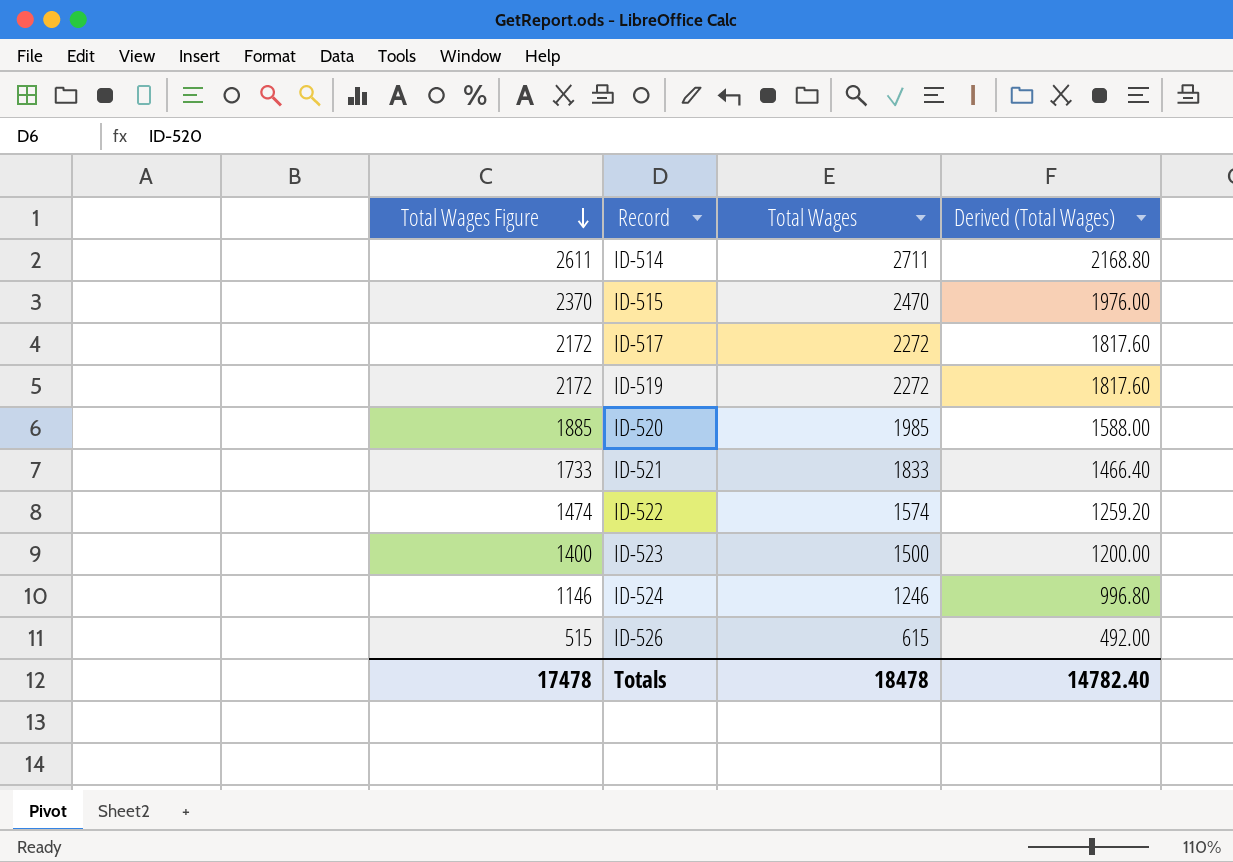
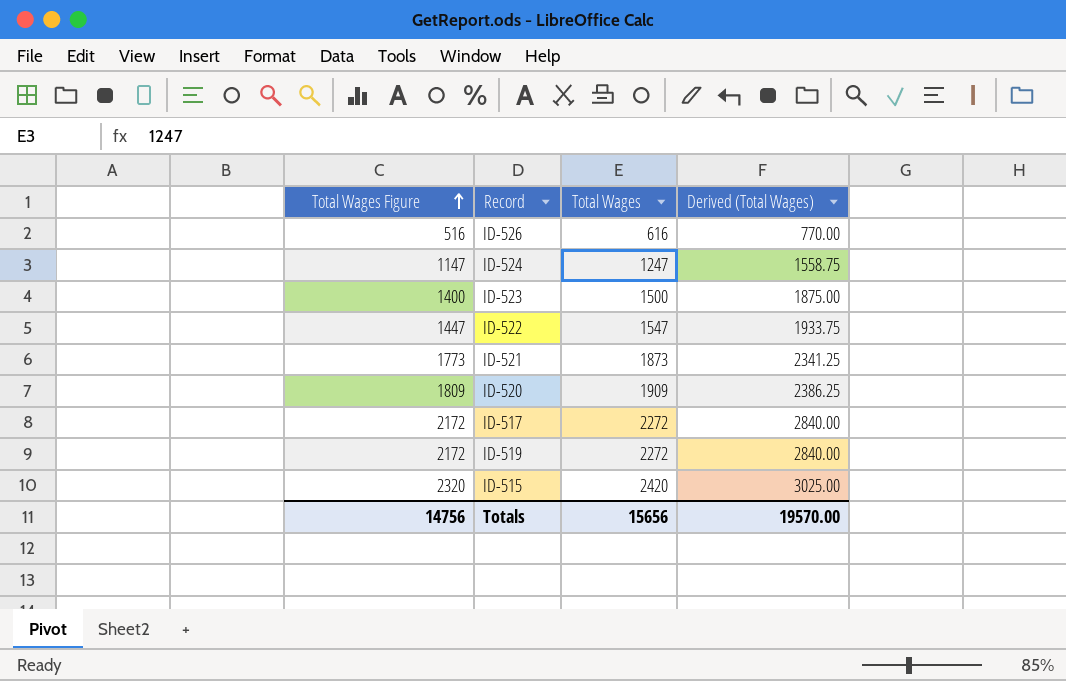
row order: Total Wages Figure descending -> Total Wages Figure ascending
column Derived (Total Wages) | formula: [Total Wages] * 0.8 -> [Total Wages] * 1.25
row ID-514: 2611 | 2711 | 2168.80 -> none
ID-526 | Total Wages Figure: 515 -> 516
ID-526 | Total Wages: 615 -> 616
ID-524 | Total Wages Figure: 1146 -> 1147
ID-524 | Total Wages: 1246 -> 1247
ID-522 | Total Wages Figure: 1474 -> 1447
ID-522 | Total Wages: 1574 -> 1547
ID-521 | Total Wages Figure: 1733 -> 1773
ID-521 | Total Wages: 1833 -> 1873
ID-520 | Total Wages Figure: 1885 -> 1809
ID-520 | Total Wages: 1985 -> 1909
ID-515 | Total Wages Figure: 2370 -> 2320
ID-515 | Total Wages: 2470 -> 2420
Totals | Total Wages Figure: 17478 -> 14756
Totals | Total Wages: 18478 -> 15656
Totals | Derived (Total Wages): 14782.40 -> 19570.00

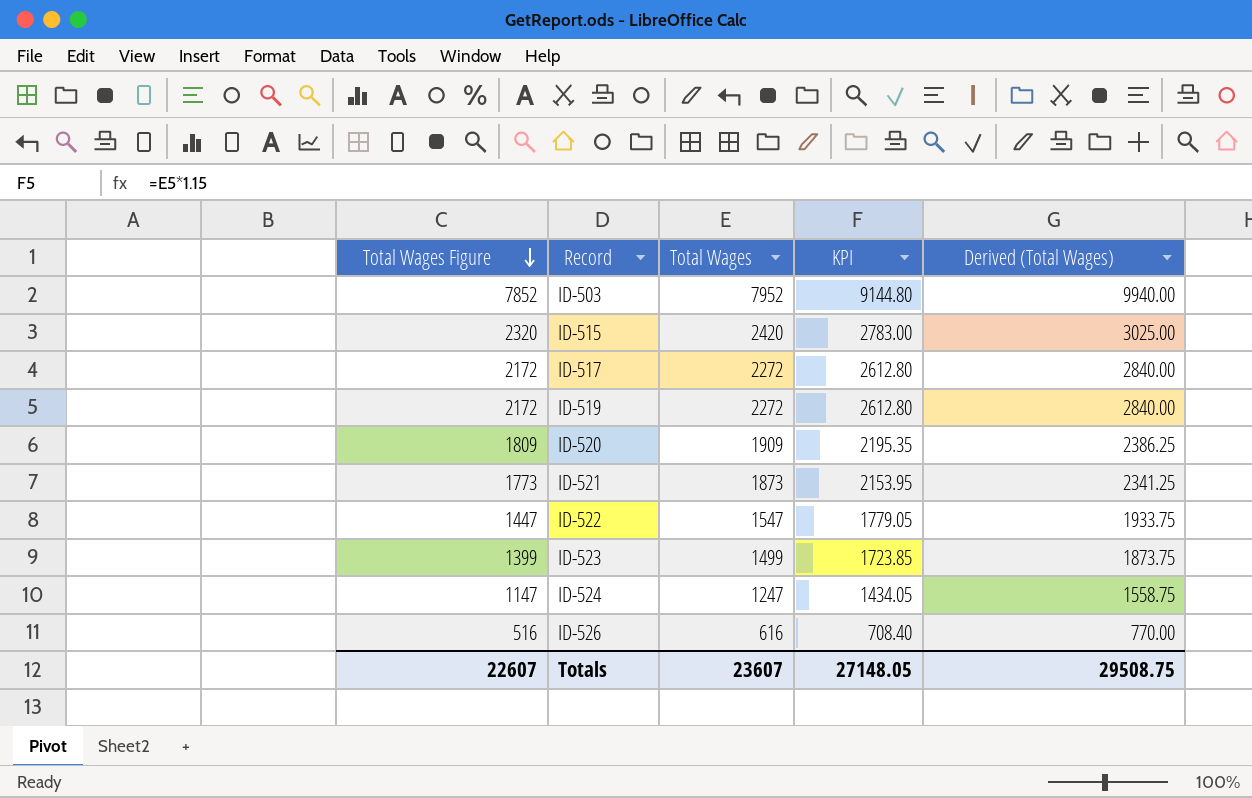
row order: Total Wages Figure ascending -> Total Wages Figure descending
column KPI | formula: none -> [Total Wages] * 1.15
row ID-503: none -> 7852 | 7952 | 9144.80 | 9940.00
ID-523 | Total Wages Figure: 1400 -> 1399
ID-523 | Total Wages: 1500 -> 1499
ID-523 | Derived (Total Wages): 1875.00 -> 1873.75
Totals | Total Wages Figure: 14756 -> 22607
Totals | Total Wages: 15656 -> 23607
Totals | Derived (Total Wages): 19570.00 -> 29508.75

